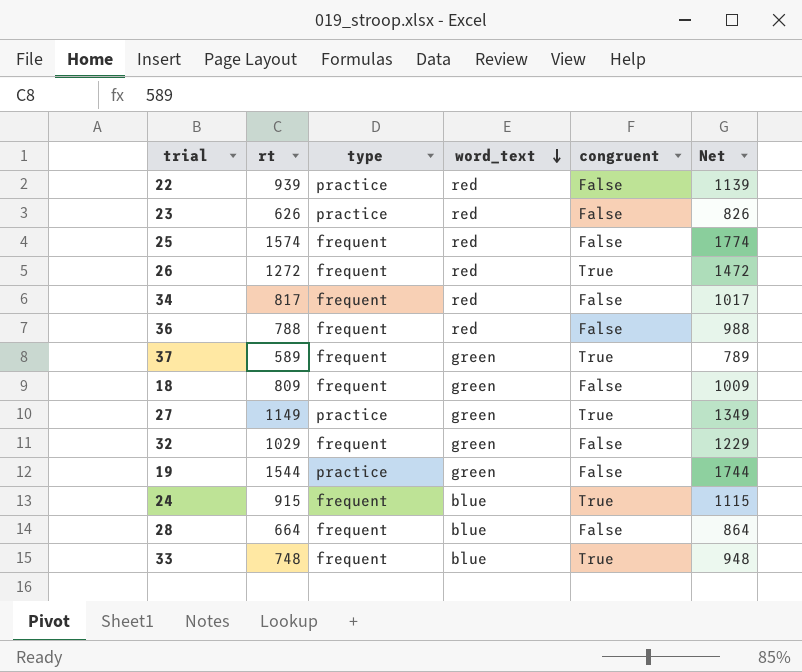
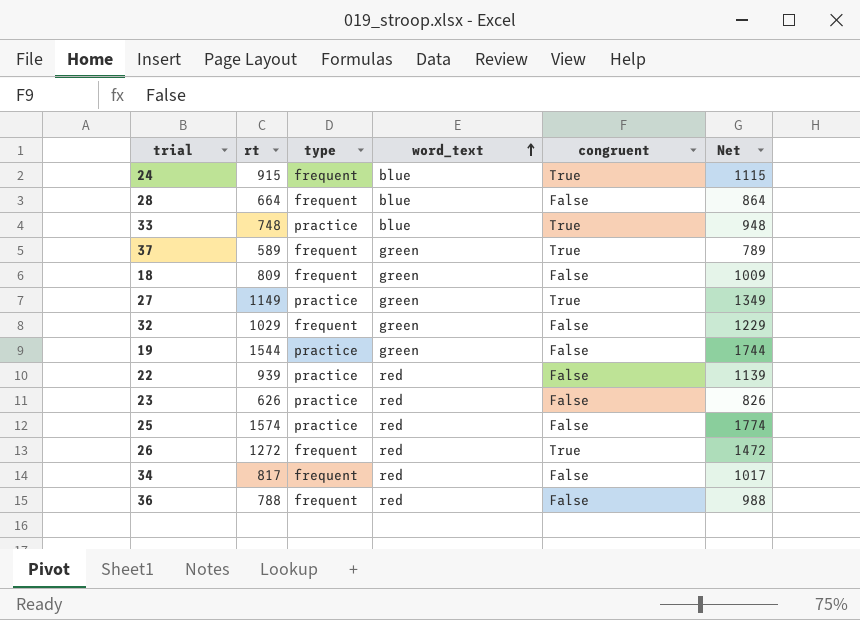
row order: word_text descending -> word_text ascending
33 | type: frequent -> practice
25 | type: frequent -> practice

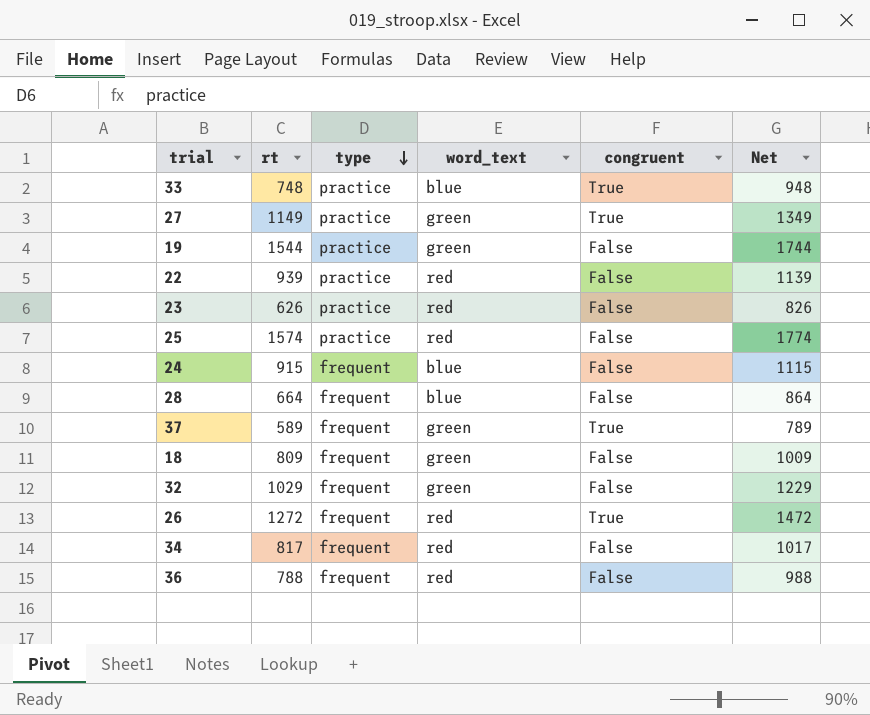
row order: word_text ascending -> type descending
24 | congruent: True -> False

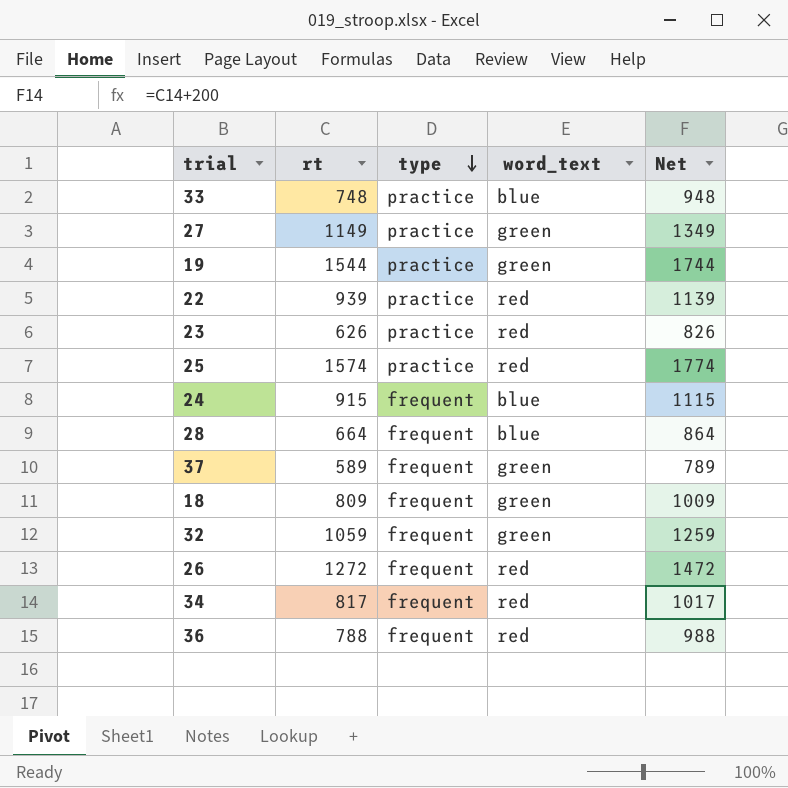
column congruent | position: 5 -> none
32 | rt: 1029 -> 1059
32 | Net: 1229 -> 1259

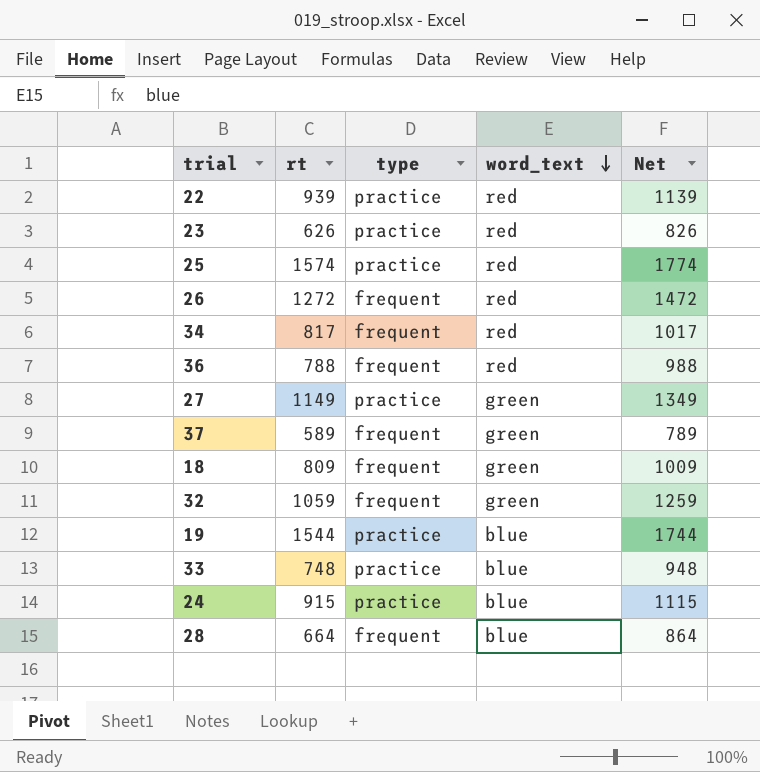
row order: type descending -> word_text descending
19 | word_text: green -> blue
24 | type: frequent -> practice

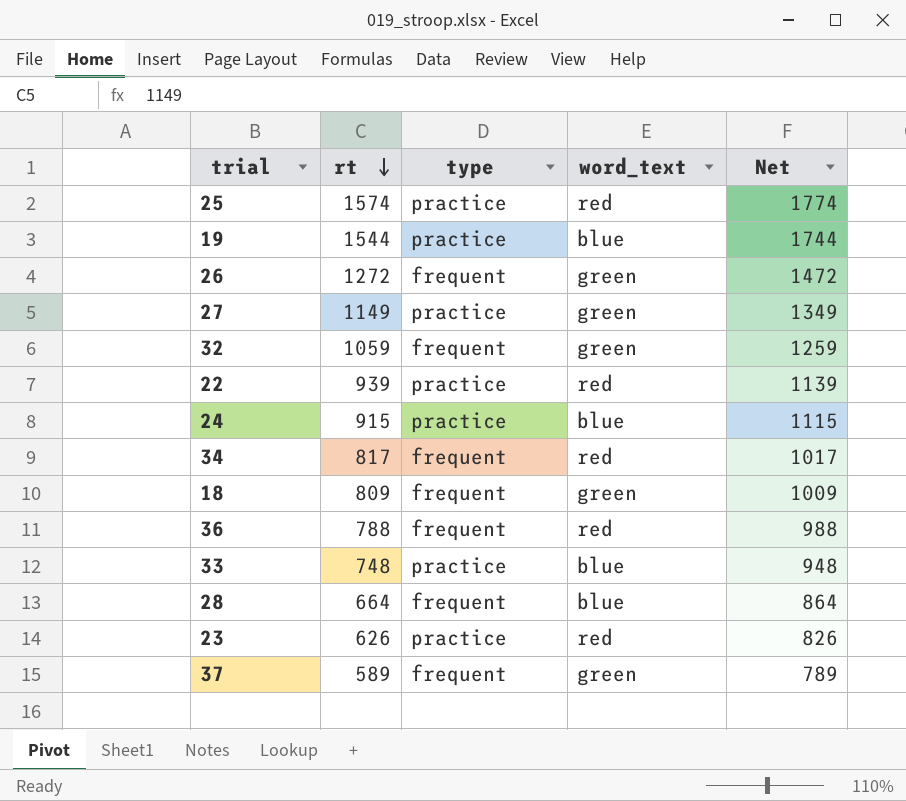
row order: word_text descending -> rt descending
26 | word_text: red -> green

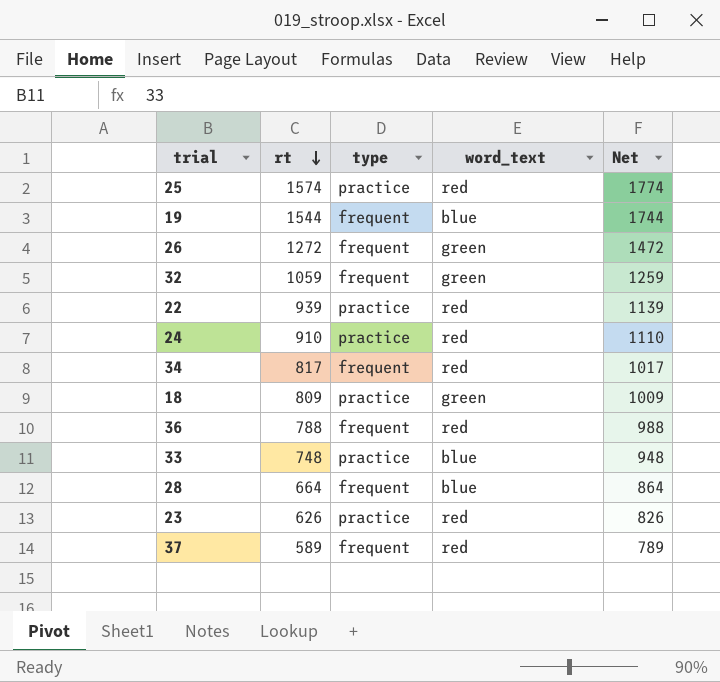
row 27: 1149 | practice | green | 1349 -> none
19 | type: practice -> frequent
24 | rt: 915 -> 910
24 | word_text: blue -> red
24 | Net: 1115 -> 1110
18 | type: frequent -> practice
37 | word_text: green -> red

